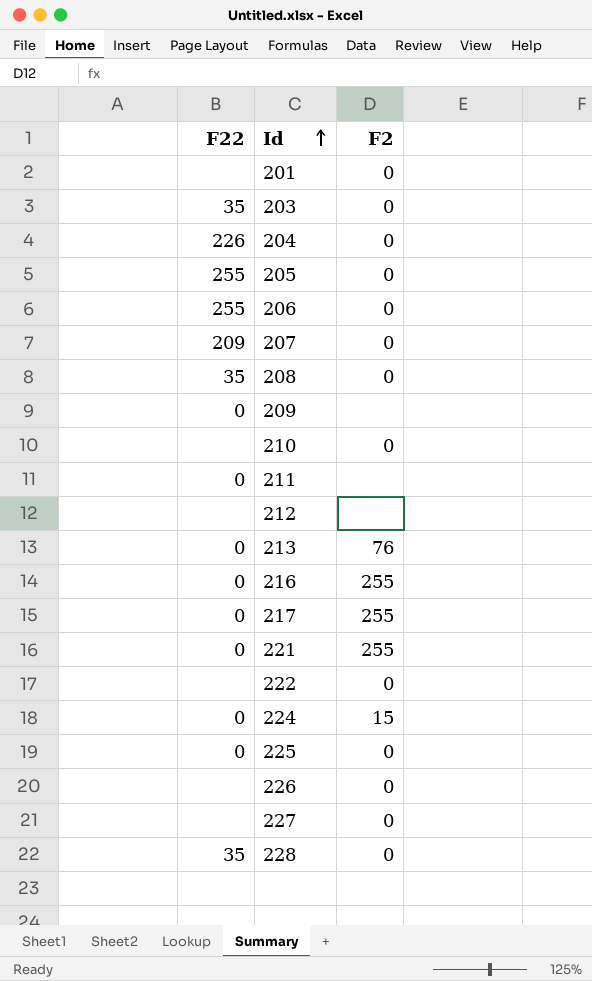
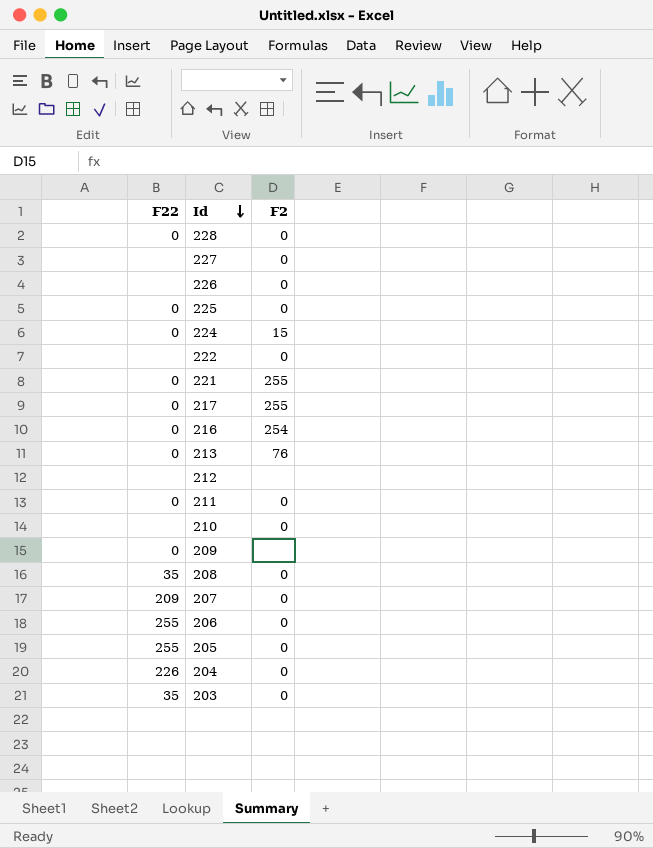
row order: Id ascending -> Id descending
row 201: none | 0 -> none
228 | F22: 35 -> 0
216 | F2: 255 -> 254
211 | F2: none -> 0

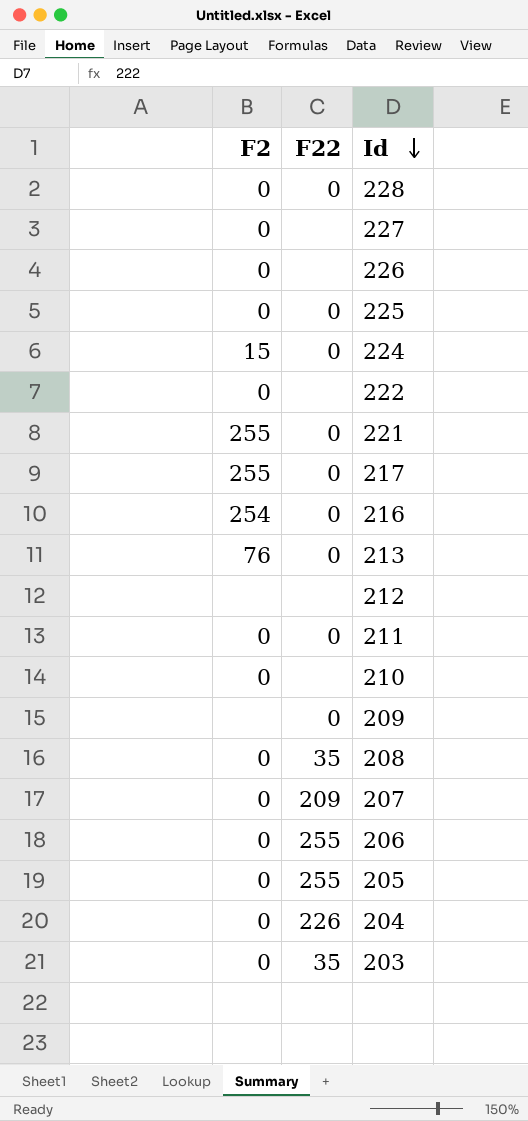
column F2 | position: 3 -> 1

